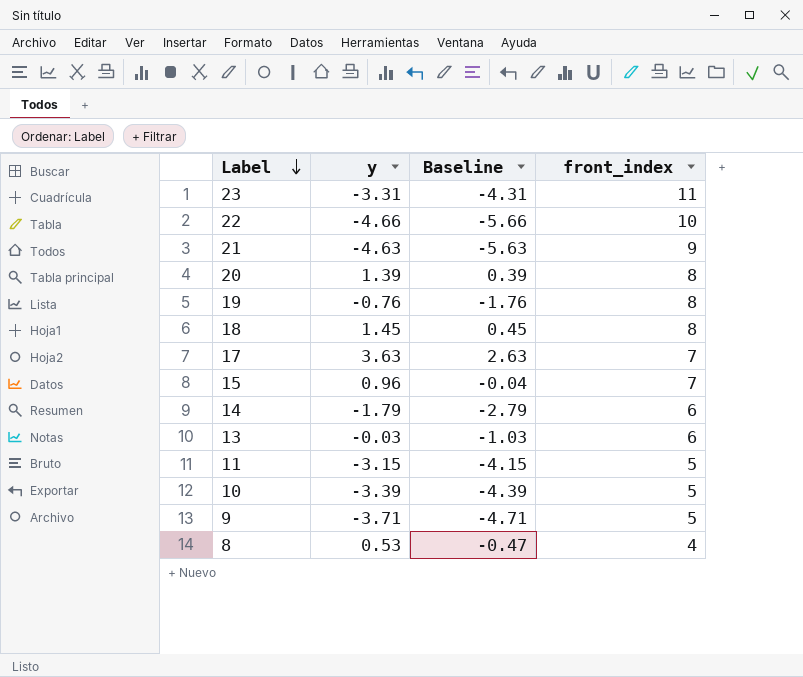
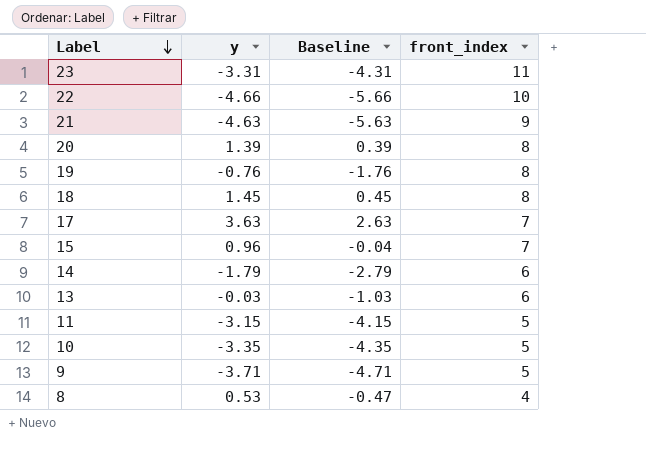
10 | y: -3.39 -> -3.35
10 | Baseline: -4.39 -> -4.35

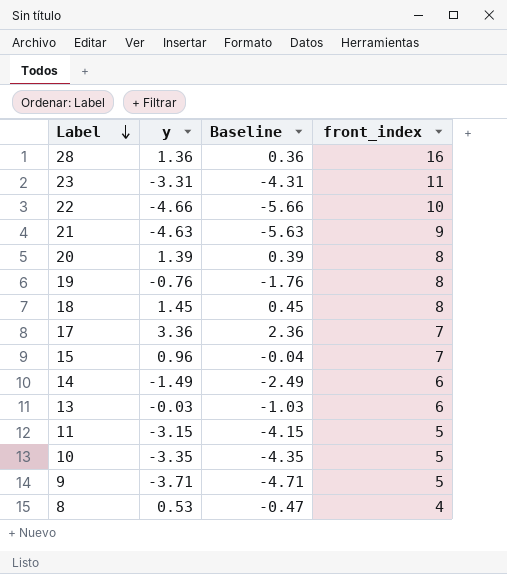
row 28: none -> 1.36 | 0.36 | 16
17 | y: 3.63 -> 3.36
17 | Baseline: 2.63 -> 2.36
14 | y: -1.79 -> -1.49
14 | Baseline: -2.79 -> -2.49

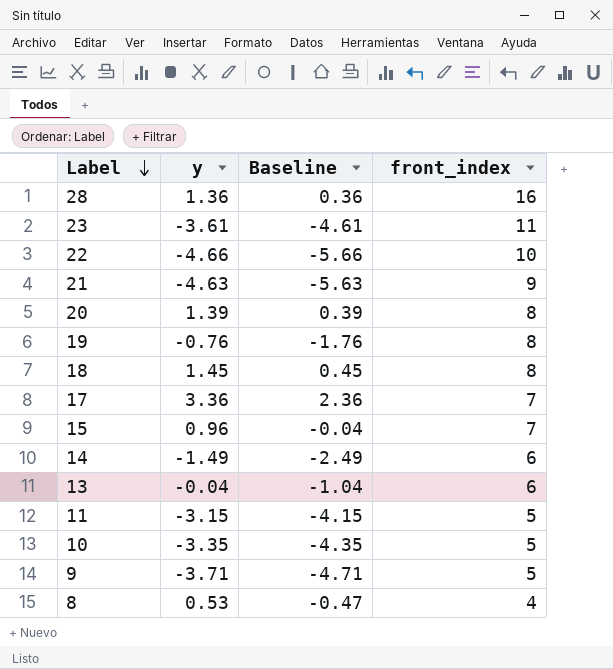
23 | y: -3.31 -> -3.61
23 | Baseline: -4.31 -> -4.61
13 | y: -0.03 -> -0.04
13 | Baseline: -1.03 -> -1.04

